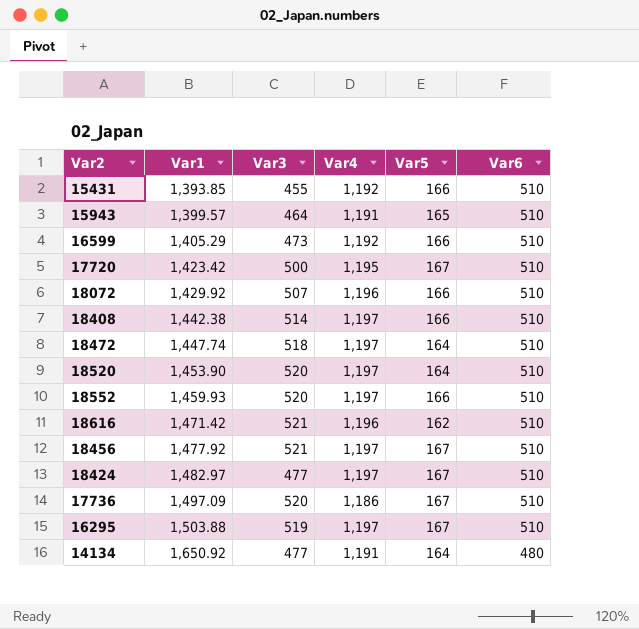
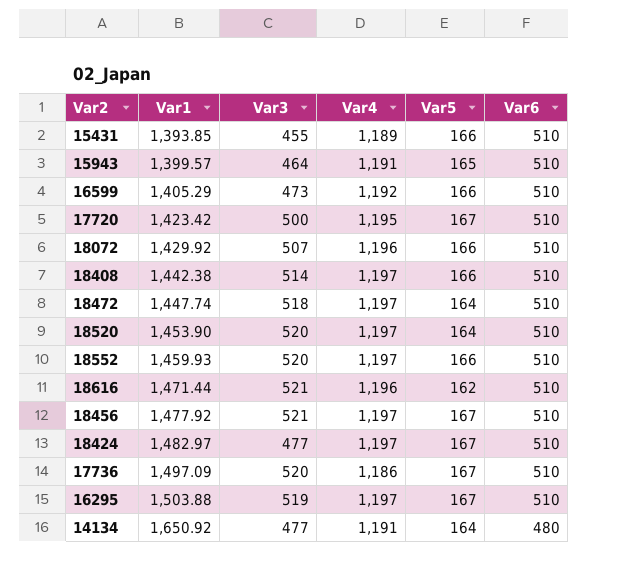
15431 | Var4: 1,192 -> 1,189
18616 | Var1: 1,471.42 -> 1,471.44

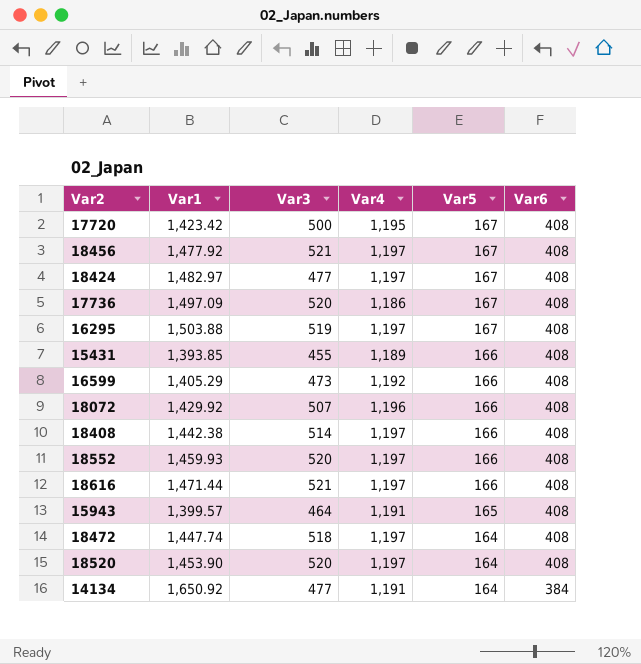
row order: Var1 ascending -> Var5 descending
17720 | Var6: 510 -> 408
18456 | Var6: 510 -> 408
18424 | Var6: 510 -> 408
17736 | Var6: 510 -> 408
16295 | Var6: 510 -> 408
15431 | Var6: 510 -> 408
16599 | Var6: 510 -> 408
18072 | Var6: 510 -> 408
18408 | Var6: 510 -> 408
18552 | Var6: 510 -> 408
18616 | Var4: 1,196 -> 1,197
18616 | Var5: 162 -> 166
18616 | Var6: 510 -> 408
15943 | Var6: 510 -> 408
18472 | Var6: 510 -> 408
18520 | Var6: 510 -> 408
14134 | Var6: 480 -> 384

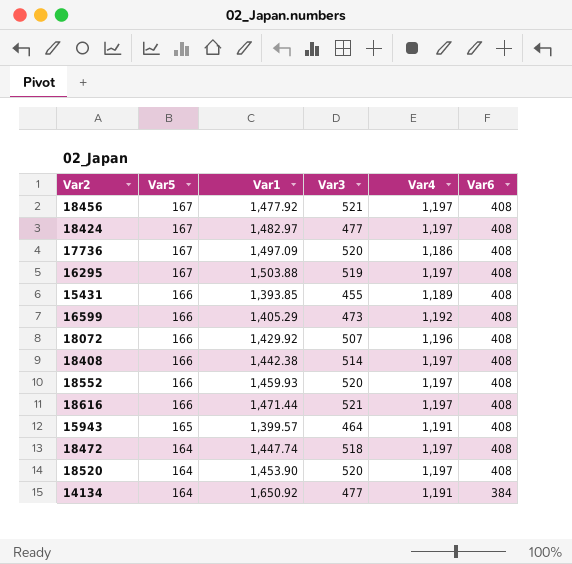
column Var5 | position: 5 -> 2
row 17720: 1,423.42 | 500 | 1,195 | 167 | 408 -> none

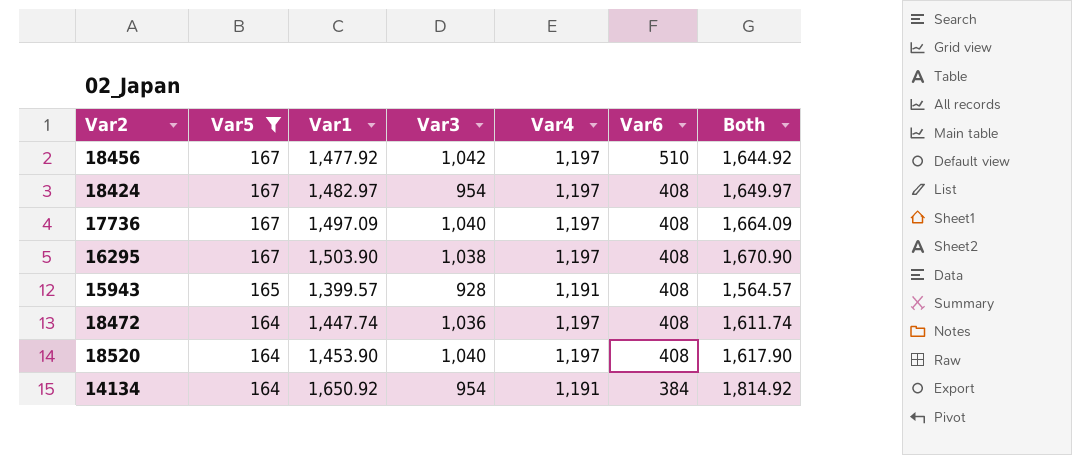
filter: none -> Var5 != 166
column Both | formula: none -> [Var5] + [Var1]
18456 | Var3: 521 -> 1,042
18456 | Var6: 408 -> 510
18424 | Var3: 477 -> 954
17736 | Var3: 520 -> 1,040
17736 | Var4: 1,186 -> 1,197
16295 | Var1: 1,503.88 -> 1,503.90
16295 | Var3: 519 -> 1,038
15943 | Var3: 464 -> 928
18472 | Var3: 518 -> 1,036
18520 | Var3: 520 -> 1,040
14134 | Var3: 477 -> 954

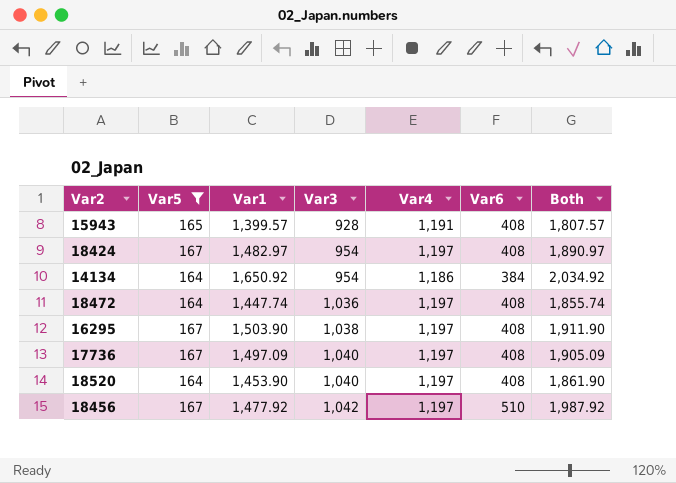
row order: Var5 descending -> Var3 ascending
column Both | formula: [Var5] + [Var1] -> [Var1] + [Var6]
14134 | Var4: 1,191 -> 1,186

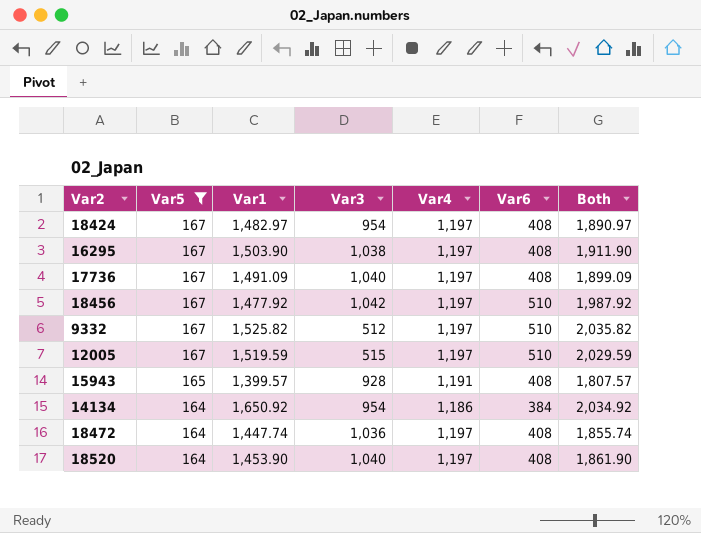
row order: Var3 ascending -> Var5 descending
17736 | Var1: 1,497.09 -> 1,491.09
17736 | Both: 1,905.09 -> 1,899.09
row 9332: none -> 167 | 1,525.82 | 512 | 1,197 | 510 | 2,035.82
row 12005: none -> 167 | 1,519.59 | 515 | 1,197 | 510 | 2,029.59

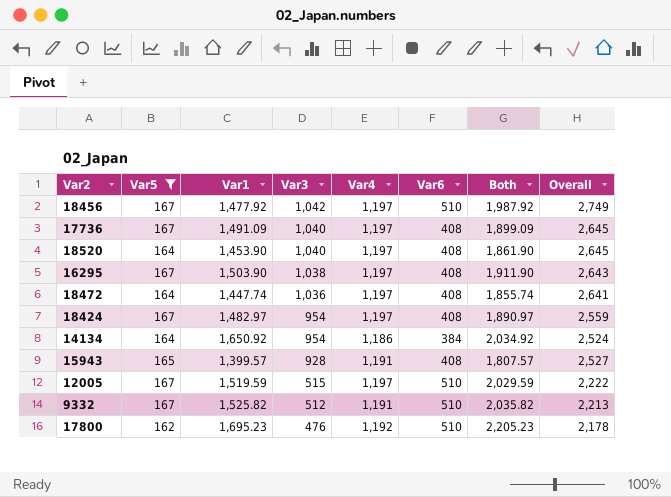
row order: Var5 descending -> Var3 descending
column Overall | formula: none -> [Var3] + [Var4] + [Var6]
9332 | Var4: 1,197 -> 1,191
row 17800: none -> 162 | 1,695.23 | 476 | 1,192 | 510 | 2,205.23 | 2,178

